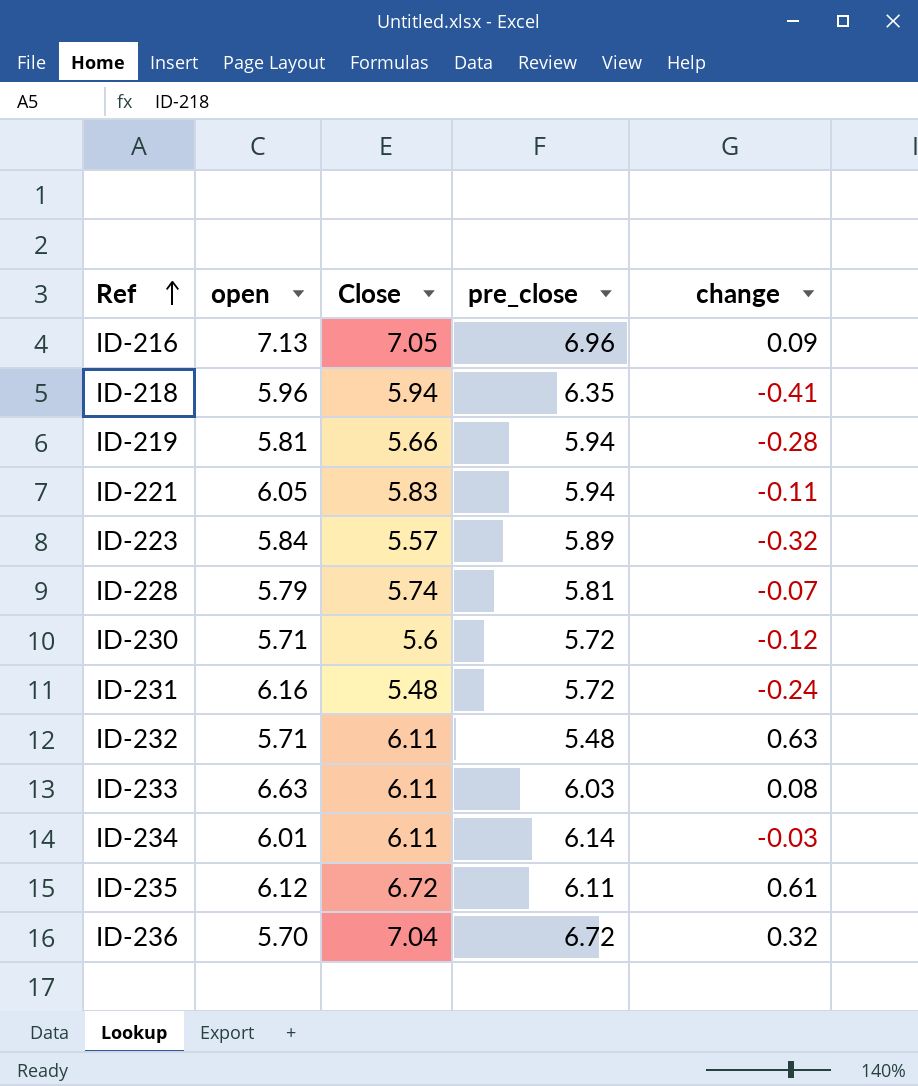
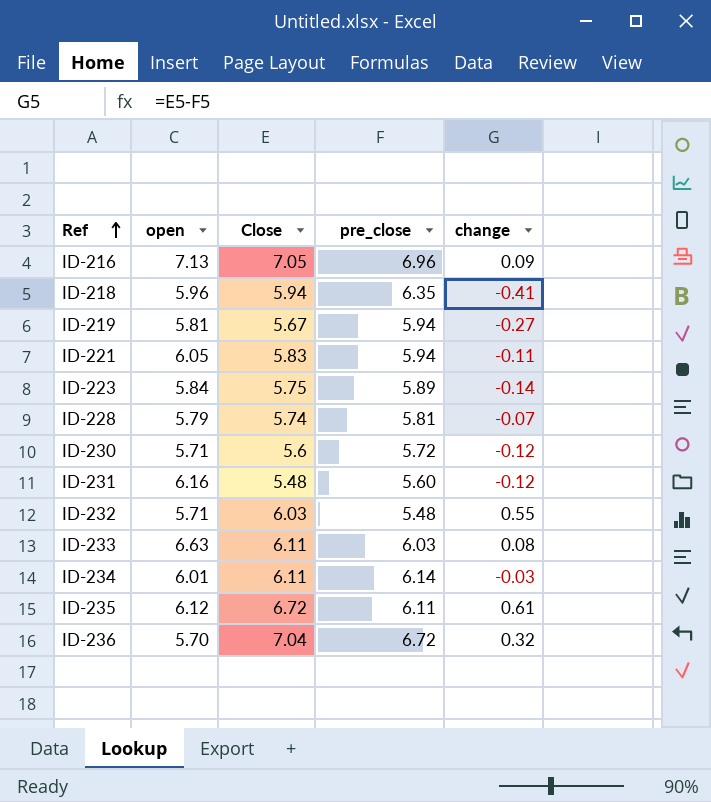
ID-219 | Close: 5.66 -> 5.67
ID-219 | change: -0.28 -> -0.27
ID-223 | Close: 5.57 -> 5.75
ID-223 | change: -0.32 -> -0.14
ID-231 | pre_close: 5.72 -> 5.60
ID-231 | change: -0.24 -> -0.12
ID-232 | Close: 6.11 -> 6.03
ID-232 | change: 0.63 -> 0.55

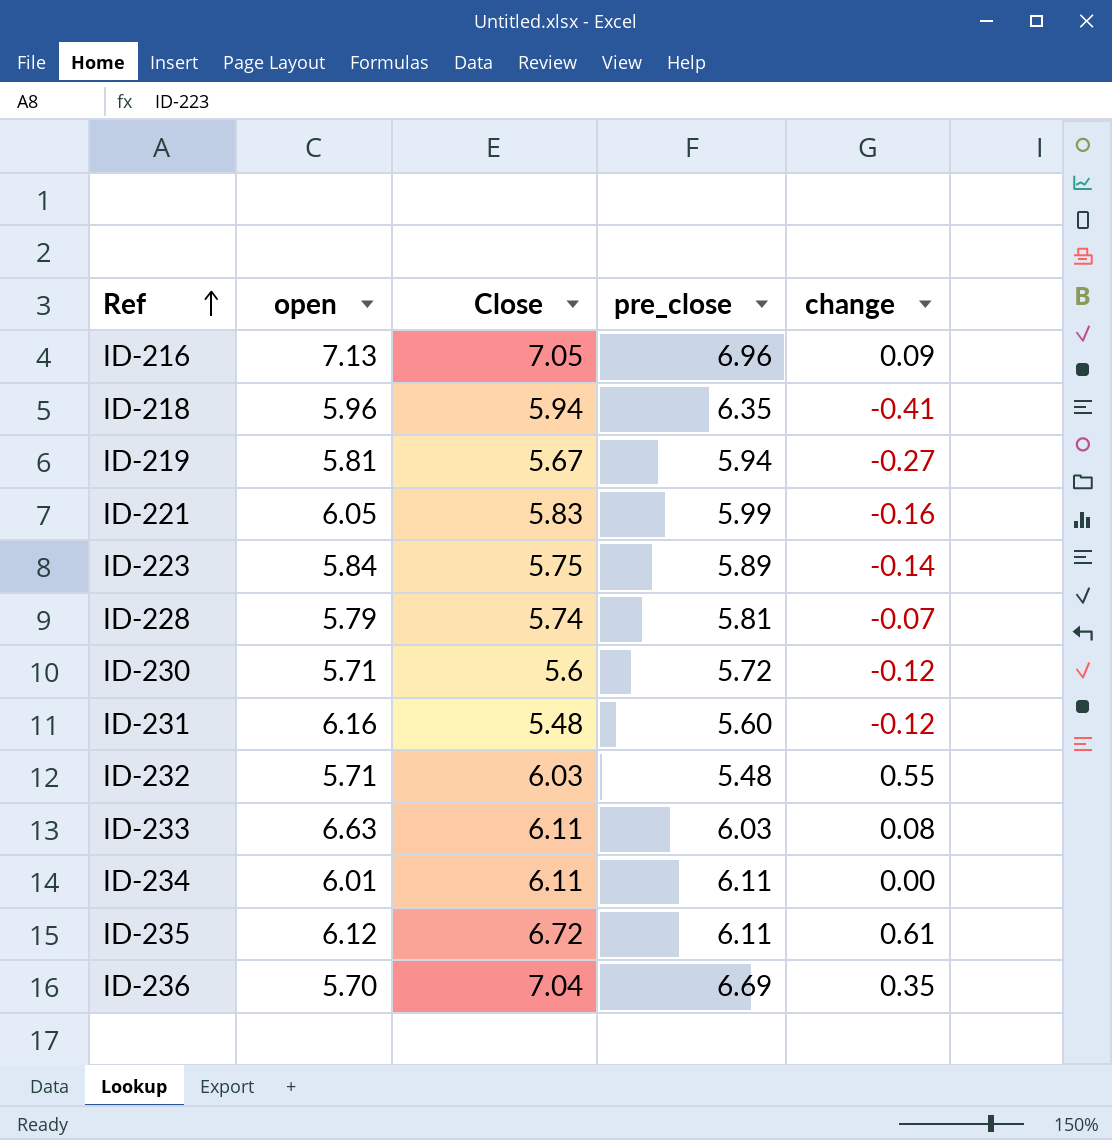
ID-221 | pre_close: 5.94 -> 5.99
ID-221 | change: -0.11 -> -0.16
ID-234 | pre_close: 6.14 -> 6.11
ID-234 | change: -0.03 -> 0.00
ID-236 | pre_close: 6.72 -> 6.69
ID-236 | change: 0.32 -> 0.35

